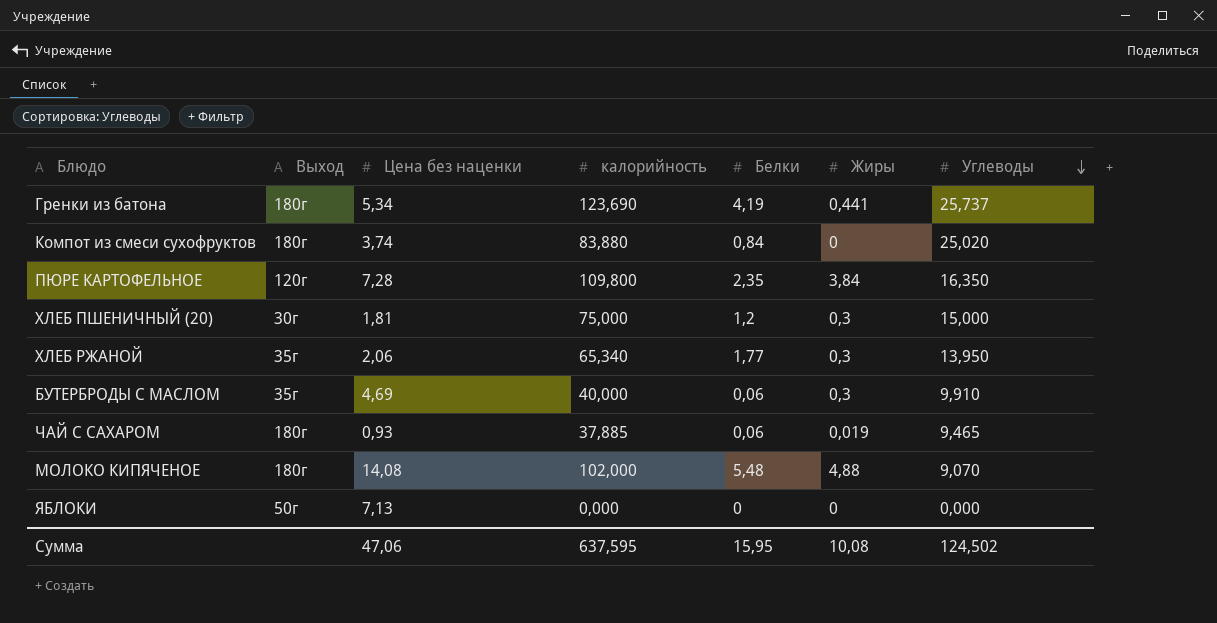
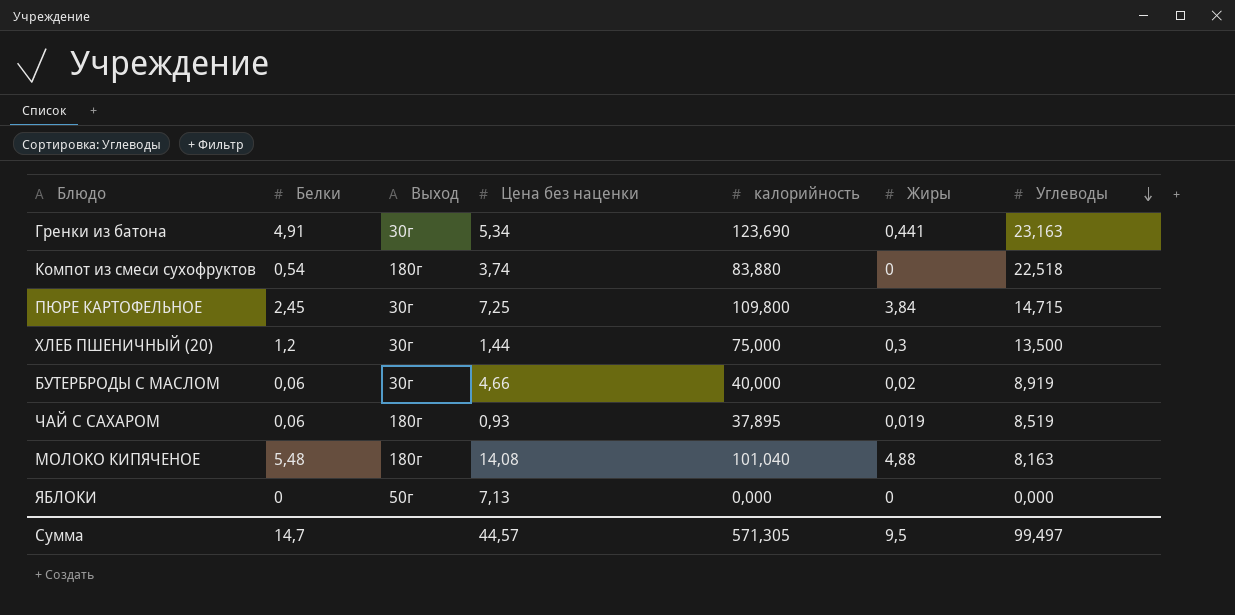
column Белки | position: 5 -> 2
row ХЛЕБ РЖАНОЙ: 35г | 2,06 | 65,340 | 1,77 | 0,3 | 13,950 -> none
Гренки из батона | Белки: 4,19 -> 4,91
Гренки из батона | Выход: 180г -> 30г
Гренки из батона | Углеводы: 25,737 -> 23,163
Компот из смеси сухофруктов | Белки: 0,84 -> 0,54
Компот из смеси сухофруктов | Углеводы: 25,020 -> 22,518
ПЮРЕ КАРТОФЕЛЬНОЕ | Белки: 2,35 -> 2,45
ПЮРЕ КАРТОФЕЛЬНОЕ | Выход: 120г -> 30г
ПЮРЕ КАРТОФЕЛЬНОЕ | Цена без наценки: 7,28 -> 7,25
ПЮРЕ КАРТОФЕЛЬНОЕ | Углеводы: 16,350 -> 14,715
ХЛЕБ ПШЕНИЧНЫЙ (20) | Цена без наценки: 1,81 -> 1,44
ХЛЕБ ПШЕНИЧНЫЙ (20) | Углеводы: 15,000 -> 13,500
БУТЕРБРОДЫ С МАСЛОМ | Выход: 35г -> 30г
БУТЕРБРОДЫ С МАСЛОМ | Цена без наценки: 4,69 -> 4,66
БУТЕРБРОДЫ С МАСЛОМ | Жиры: 0,3 -> 0,02
БУТЕРБРОДЫ С МАСЛОМ | Углеводы: 9,910 -> 8,919
ЧАЙ С САХАРОМ | калорийность: 37,885 -> 37,895
ЧАЙ С САХАРОМ | Углеводы: 9,465 -> 8,519
МОЛОКО КИПЯЧЕНОЕ | калорийность: 102,000 -> 101,040
МОЛОКО КИПЯЧЕНОЕ | Углеводы: 9,070 -> 8,163
Сумма | Белки: 15,95 -> 14,7
Сумма | Цена без наценки: 47,06 -> 44,57
Сумма | калорийность: 637,595 -> 571,305
Сумма | Жиры: 10,08 -> 9,5
Сумма | Углеводы: 124,502 -> 99,497

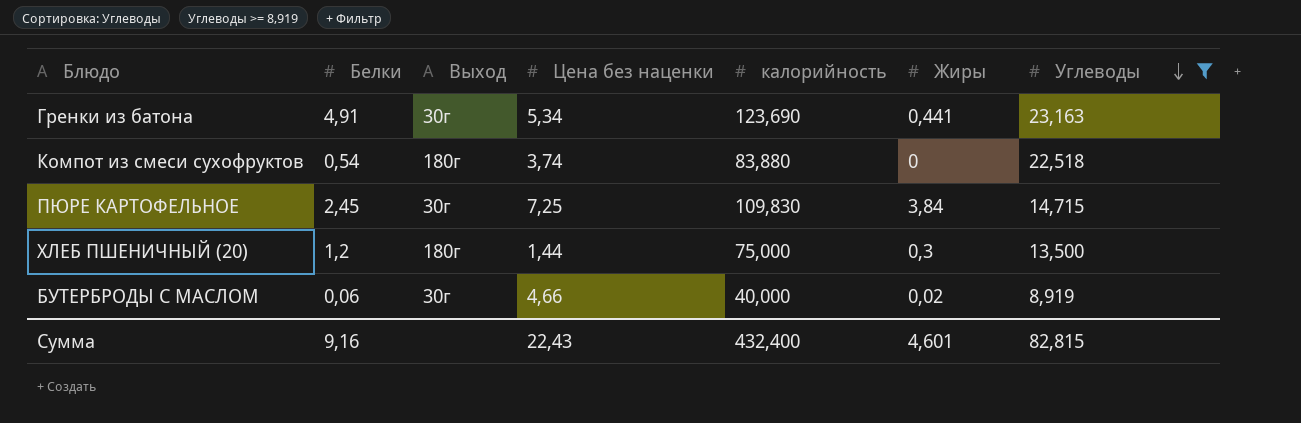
filter: none -> Углеводы >= 8,919
ПЮРЕ КАРТОФЕЛЬНОЕ | калорийность: 109,800 -> 109,830
ХЛЕБ ПШЕНИЧНЫЙ (20) | Выход: 30г -> 180г
Сумма | Белки: 14,7 -> 9,16
Сумма | Цена без наценки: 44,57 -> 22,43
Сумма | калорийность: 571,305 -> 432,400
Сумма | Жиры: 9,5 -> 4,601
Сумма | Углеводы: 99,497 -> 82,815

